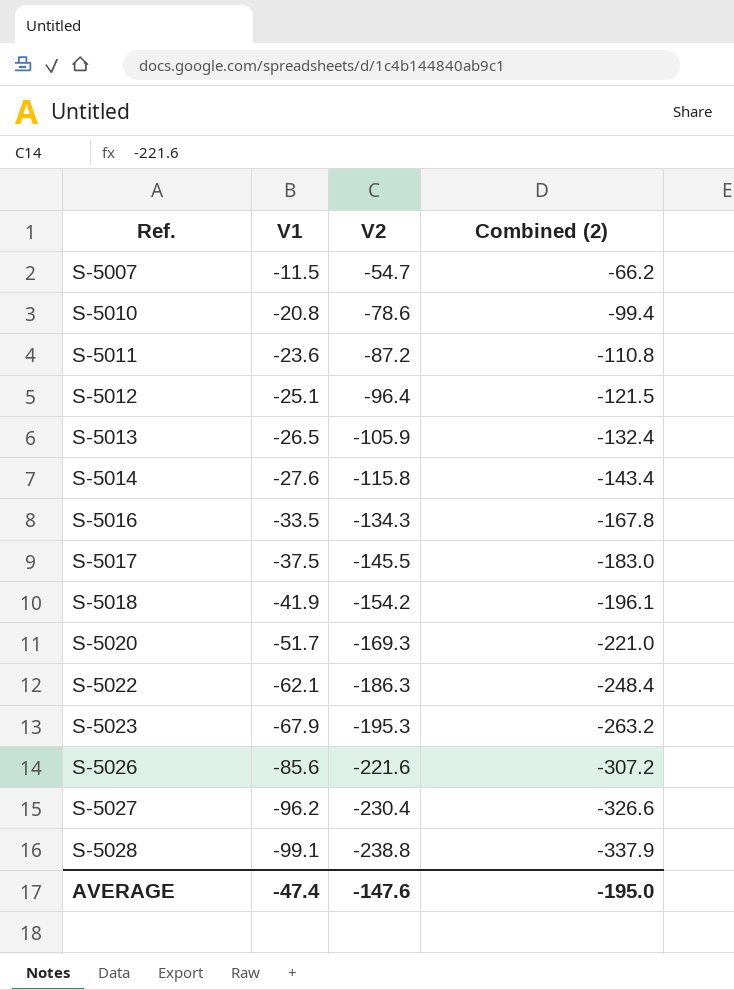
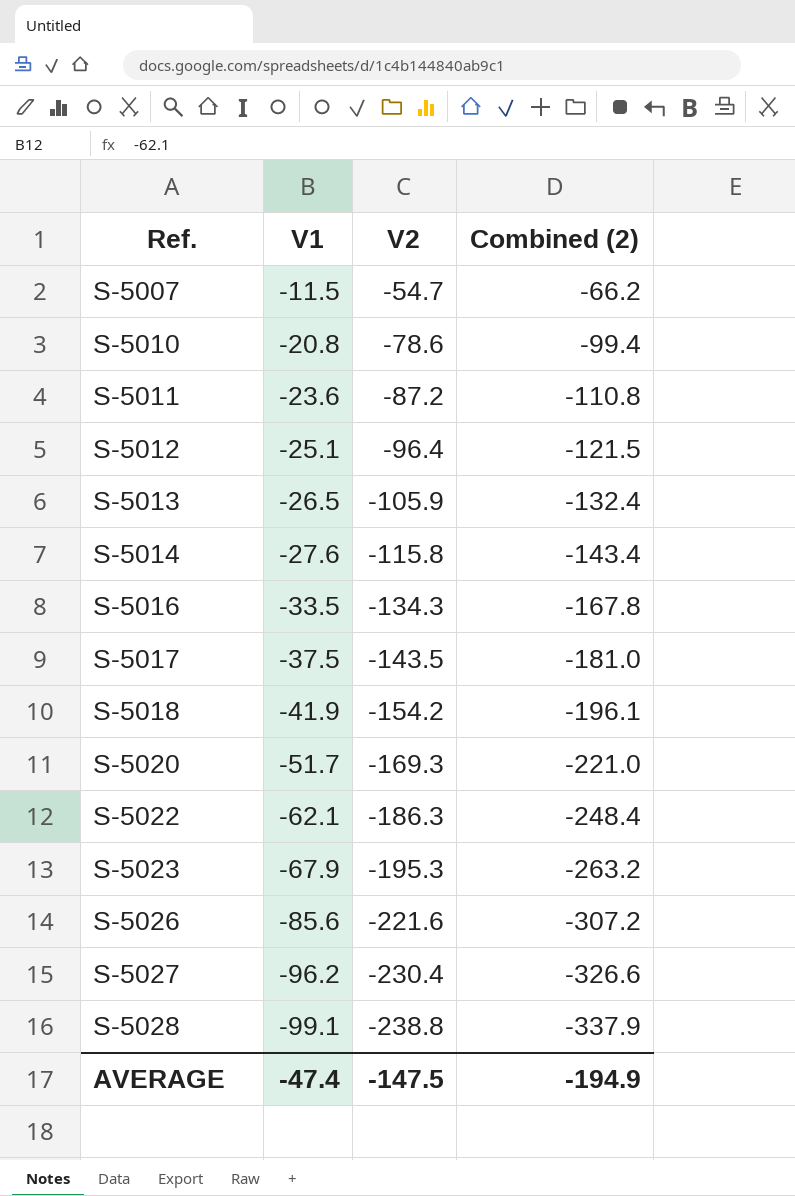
S-5017 | V2: -145.5 -> -143.5
S-5017 | Combined (2): -183.0 -> -181.0
AVERAGE | V2: -147.6 -> -147.5
AVERAGE | Combined (2): -195.0 -> -194.9

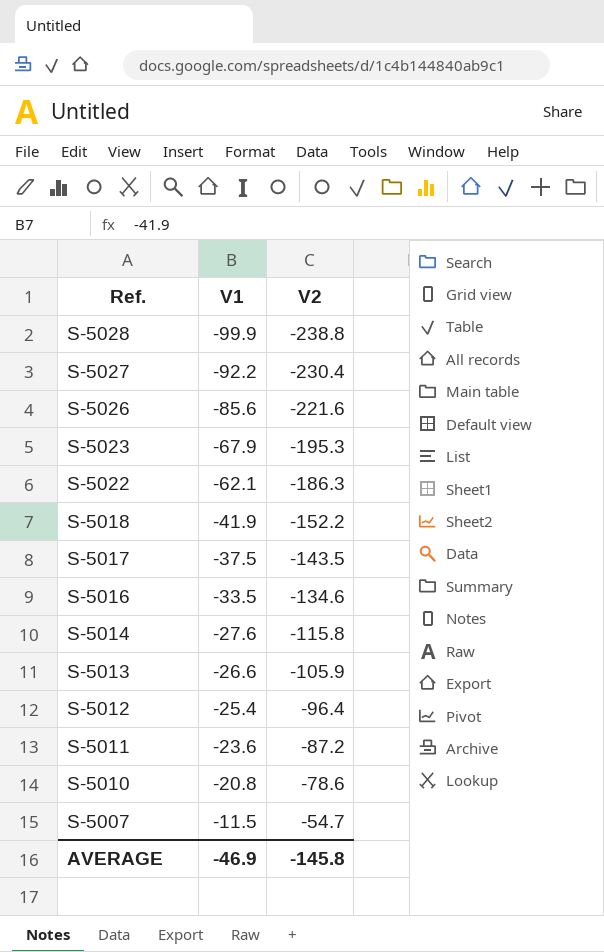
row order: Ref. ascending -> Ref. descending
column Combined (2) | formula: [V1] + [V2] -> none
row S-5020: -51.7 | -169.3 | -221.0 -> none
S-5028 | V1: -99.1 -> -99.9
S-5027 | V1: -96.2 -> -92.2
S-5018 | V2: -154.2 -> -152.2
S-5016 | V2: -134.3 -> -134.6
S-5013 | V1: -26.5 -> -26.6
S-5012 | V1: -25.1 -> -25.4
AVERAGE | V1: -47.4 -> -46.9
AVERAGE | V2: -147.5 -> -145.8

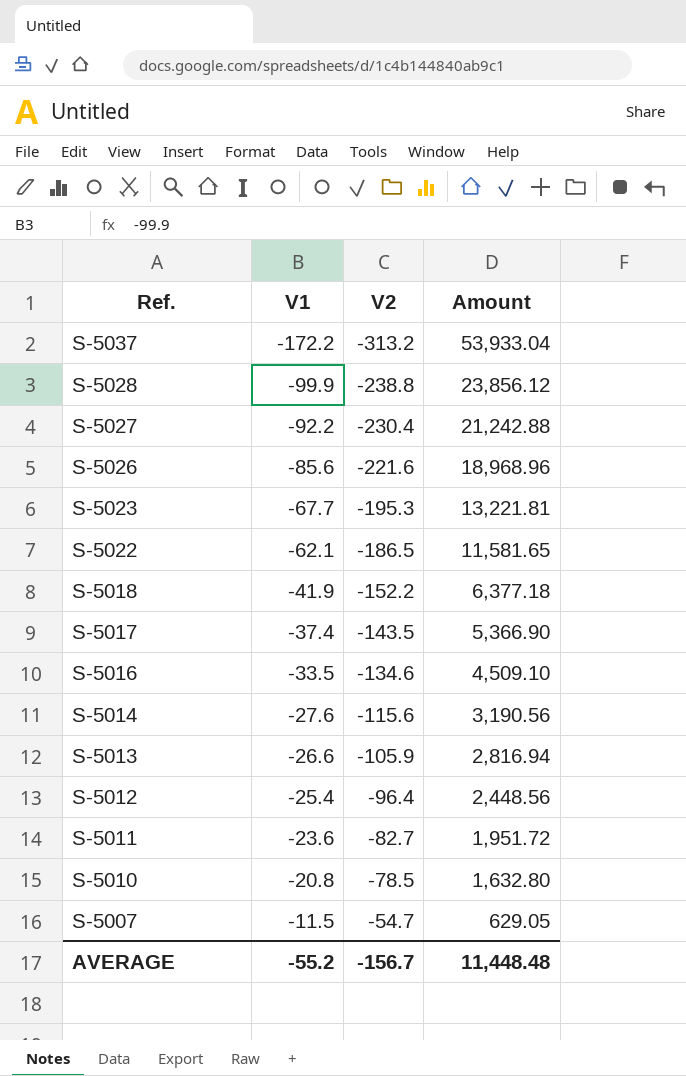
column Amount | formula: none -> [V1] * [V2]
row S-5037: none -> -172.2 | -313.2 | 53,933.04
S-5023 | V1: -67.9 -> -67.7
S-5022 | V2: -186.3 -> -186.5
S-5017 | V1: -37.5 -> -37.4
S-5014 | V2: -115.8 -> -115.6
S-5011 | V2: -87.2 -> -82.7
S-5010 | V2: -78.6 -> -78.5
AVERAGE | V1: -46.9 -> -55.2
AVERAGE | V2: -145.8 -> -156.7

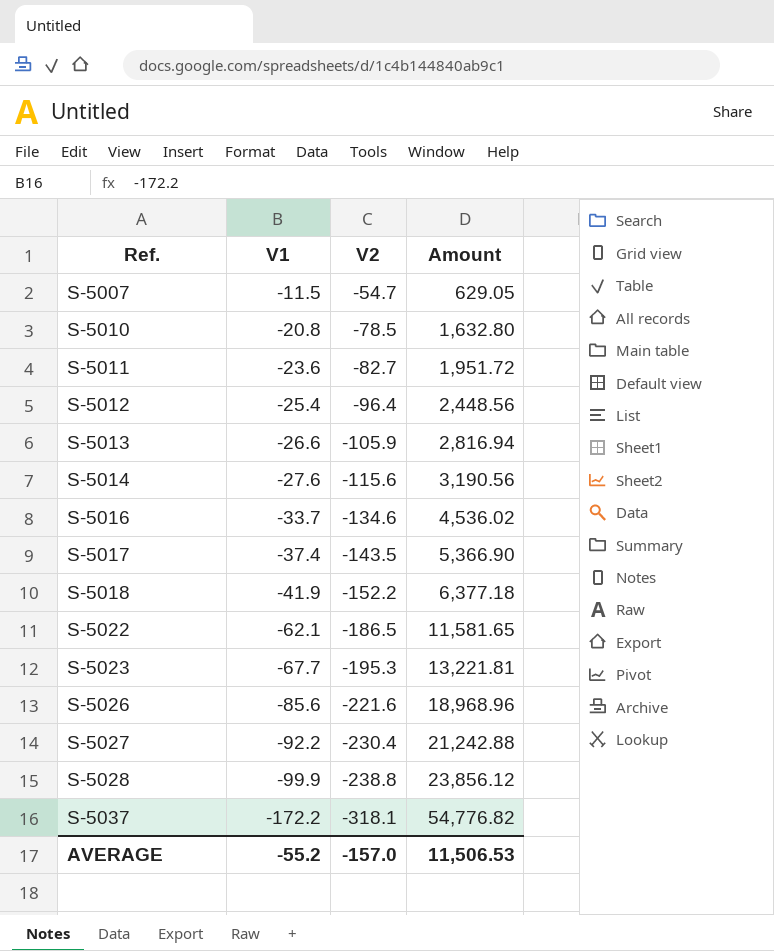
row order: Ref. descending -> Ref. ascending
S-5016 | V1: -33.5 -> -33.7
S-5016 | Amount: 4,509.10 -> 4,536.02
S-5037 | V2: -313.2 -> -318.1
S-5037 | Amount: 53,933.04 -> 54,776.82
AVERAGE | V2: -156.7 -> -157.0
AVERAGE | Amount: 11,448.48 -> 11,506.53

